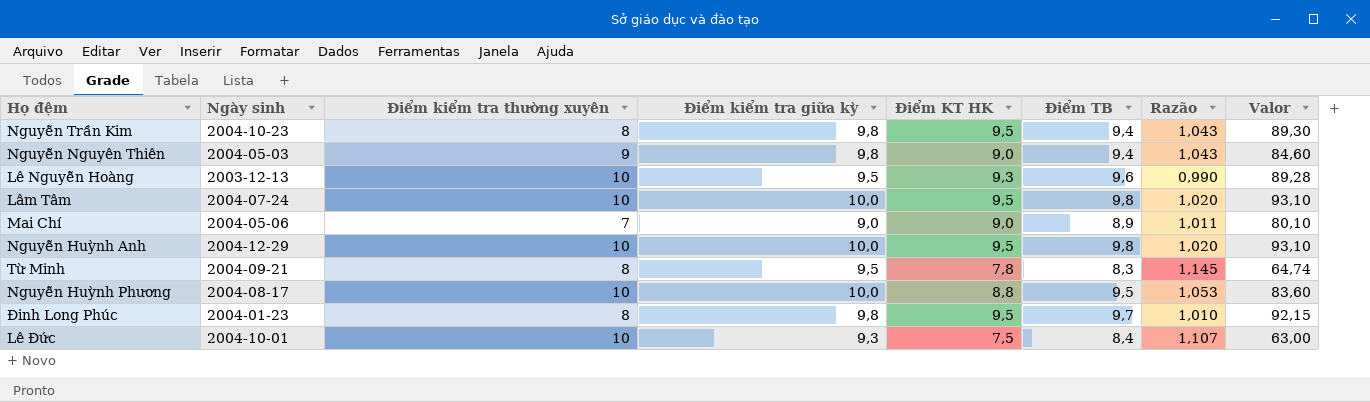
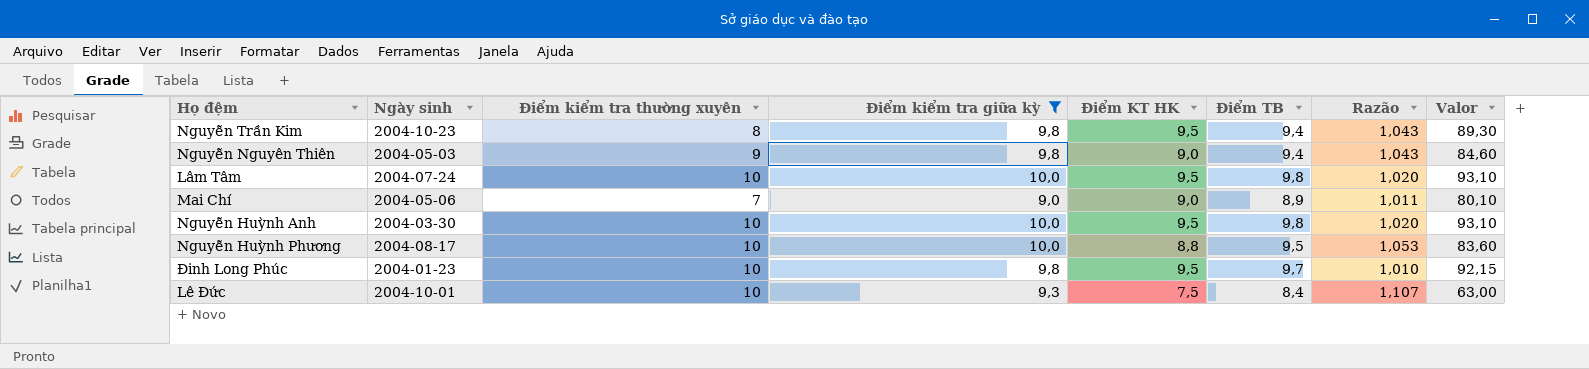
filter: none -> Điểm kiểm tra giữa kỳ != 9,5
Nguyễn Huỳnh Anh | Ngày sinh: 2004-12-29 -> 2004-03-30
Đinh Long Phúc | Điểm kiểm tra thường xuyên: 8 -> 10

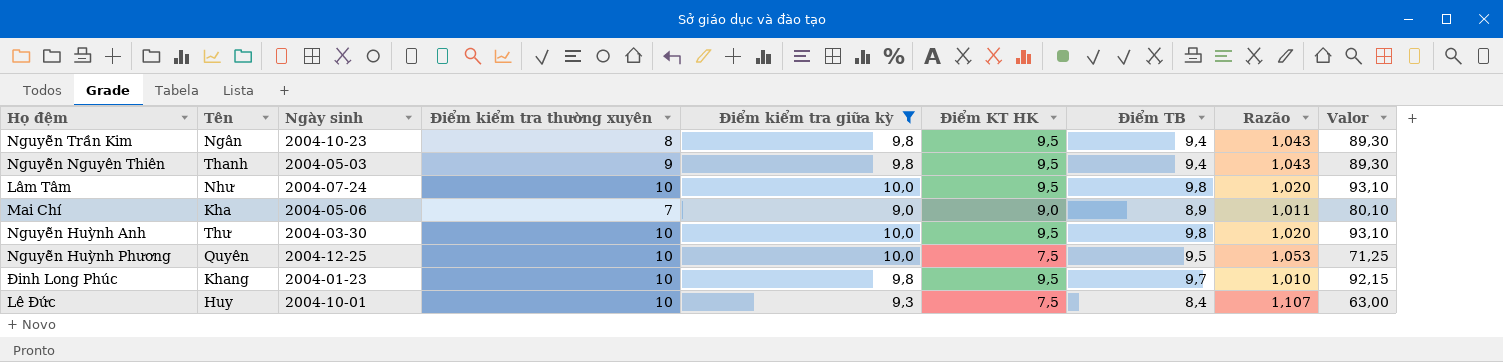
column Tên | position: none -> 2
Nguyễn Nguyên Thiên | Điểm KT HK: 9,0 -> 9,5
Nguyễn Nguyên Thiên | Valor: 84,60 -> 89,30
Nguyễn Huỳnh Phương | Ngày sinh: 2004-08-17 -> 2004-12-25
Nguyễn Huỳnh Phương | Điểm KT HK: 8,8 -> 7,5
Nguyễn Huỳnh Phương | Valor: 83,60 -> 71,25

